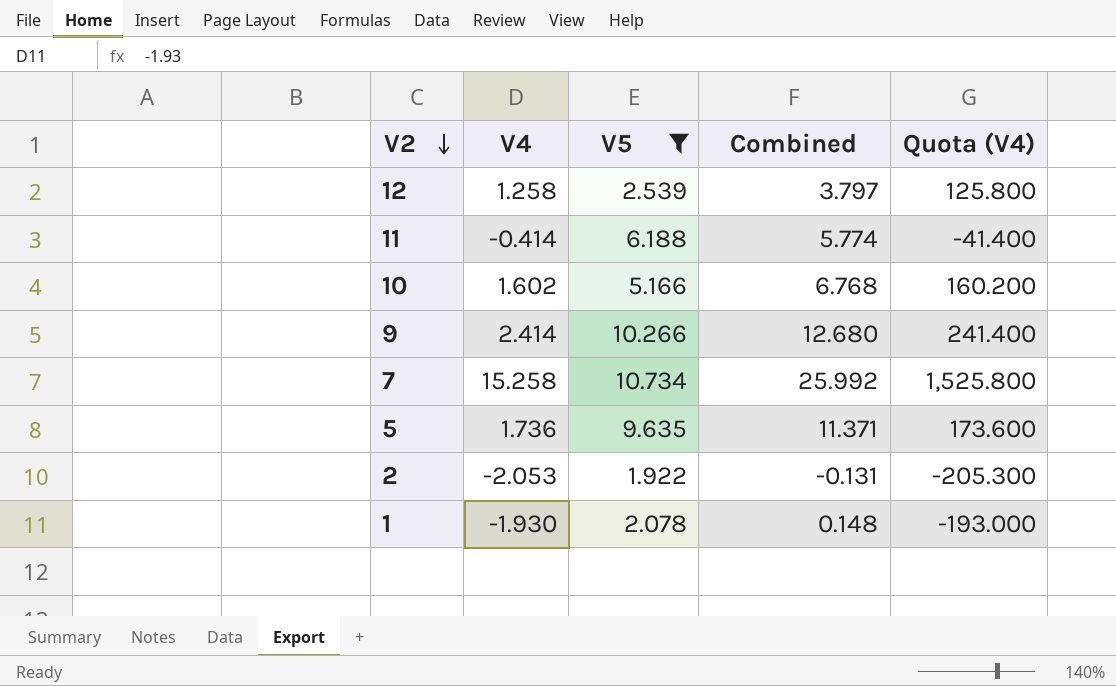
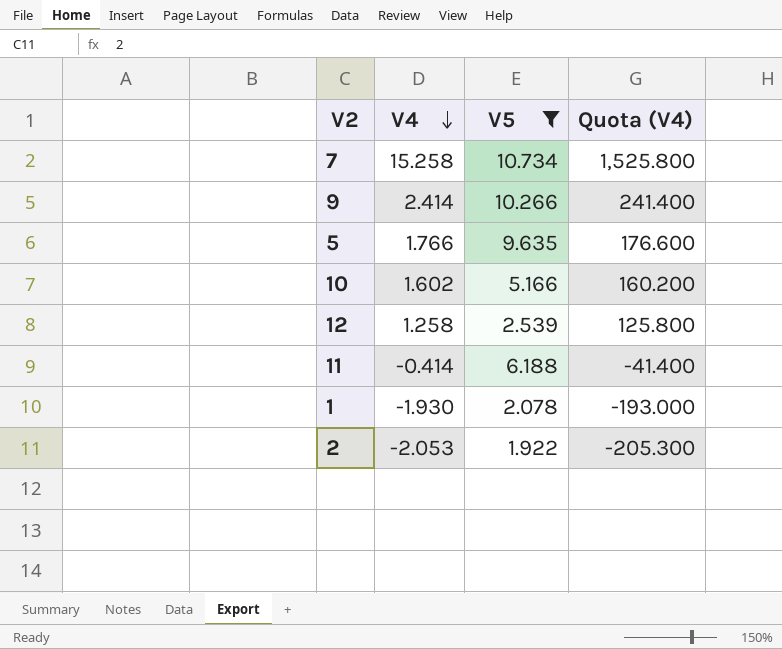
row order: V2 descending -> V4 descending
column Combined | formula: [V4] + [V5] -> none
5 | V4: 1.736 -> 1.766
5 | Quota (V4): 173.600 -> 176.600

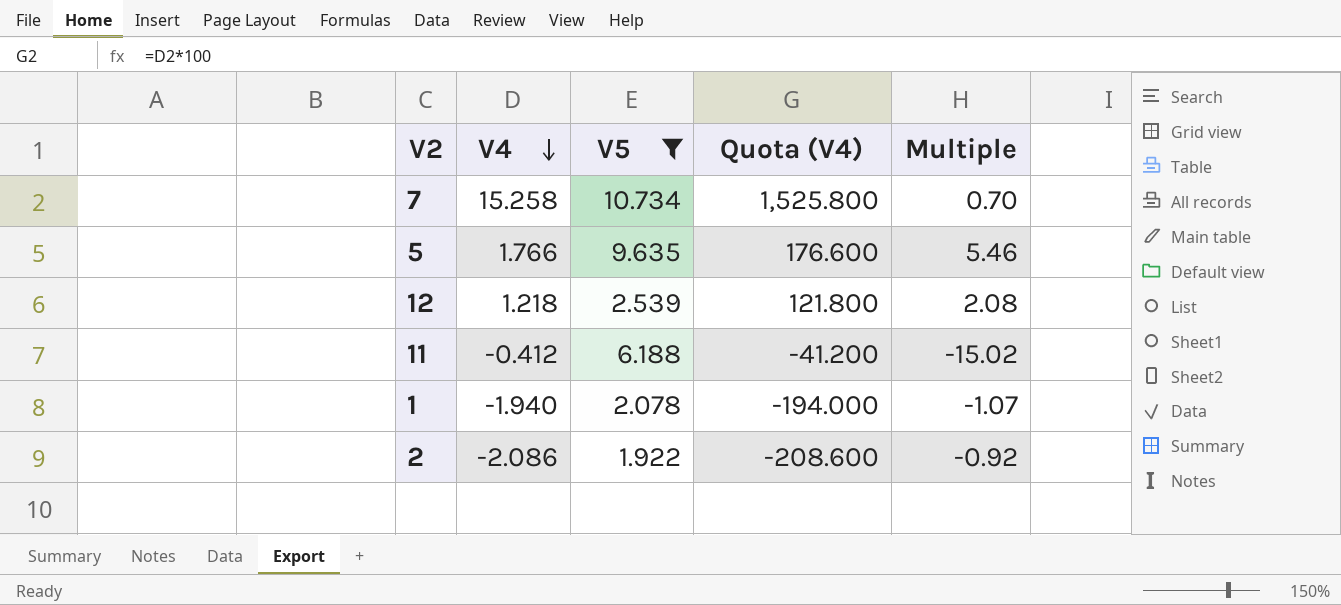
column Multiple | formula: none -> [V5] / [V4]
row 9: 2.414 | 10.266 | 241.400 -> none
row 10: 1.602 | 5.166 | 160.200 -> none
12 | V4: 1.258 -> 1.218
12 | Quota (V4): 125.800 -> 121.800
11 | V4: -0.414 -> -0.412
11 | Quota (V4): -41.400 -> -41.200
1 | V4: -1.930 -> -1.940
1 | Quota (V4): -193.000 -> -194.000
2 | V4: -2.053 -> -2.086
2 | Quota (V4): -205.300 -> -208.600

